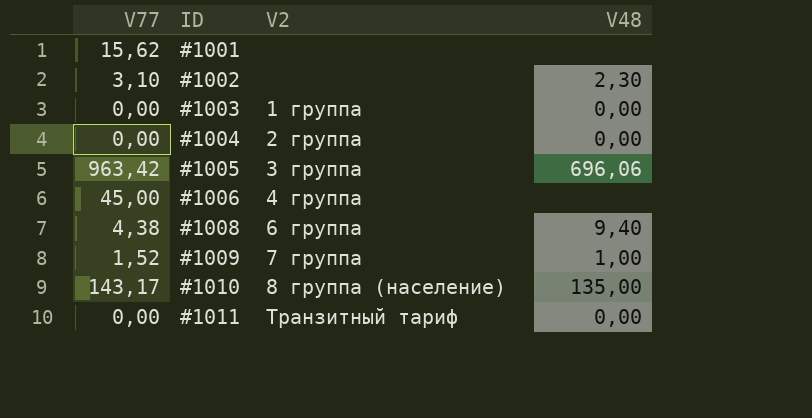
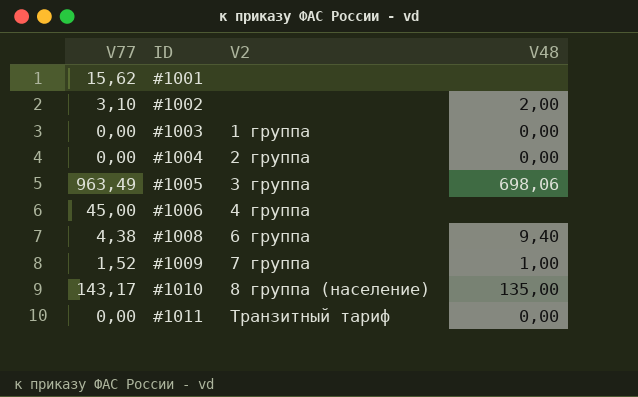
#1002 | V48: 2,30 -> 2,00
#1005 | V77: 963,42 -> 963,49
#1005 | V48: 696,06 -> 698,06

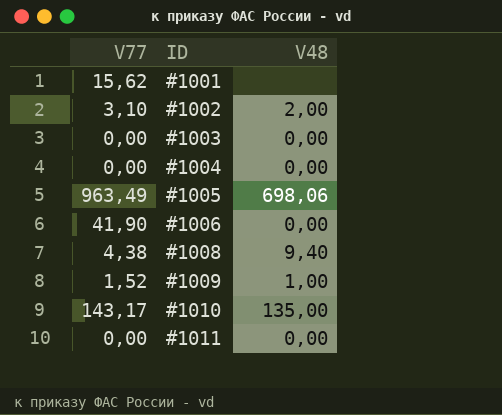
column V2 | position: 3 -> none
#1006 | V77: 45,00 -> 41,90
#1006 | V48: none -> 0,00

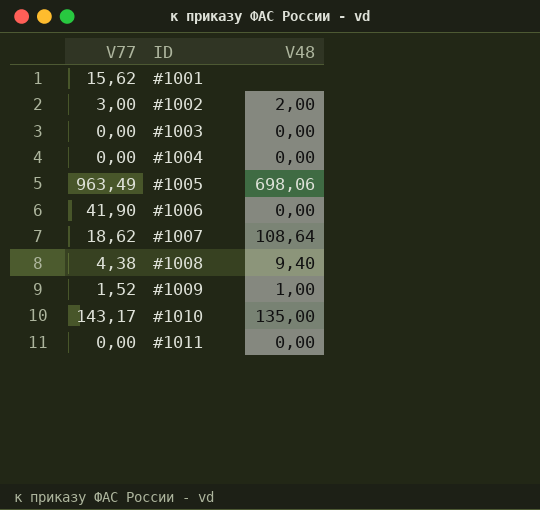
#1002 | V77: 3,10 -> 3,00
row #1007: none -> 18,62 | 108,64

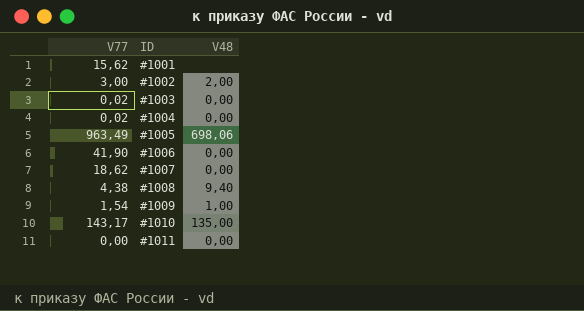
#1003 | V77: 0,00 -> 0,02
#1004 | V77: 0,00 -> 0,02
#1007 | V48: 108,64 -> 0,00
#1009 | V77: 1,52 -> 1,54

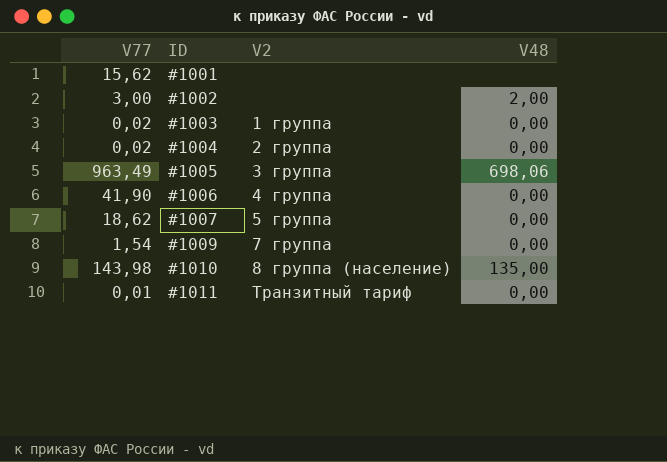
column V2 | position: none -> 3
row #1008: 4,38 | 9,40 -> none
#1009 | V48: 1,00 -> 0,00
#1010 | V77: 143,17 -> 143,98
#1011 | V77: 0,00 -> 0,01

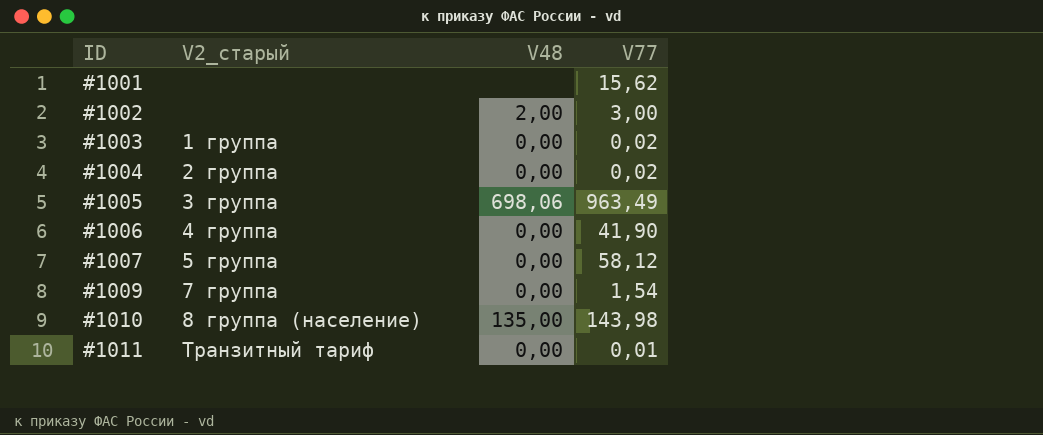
column name: V2 -> V2_старый
column V77 | position: 1 -> 4
#1007 | V77: 18,62 -> 58,12

